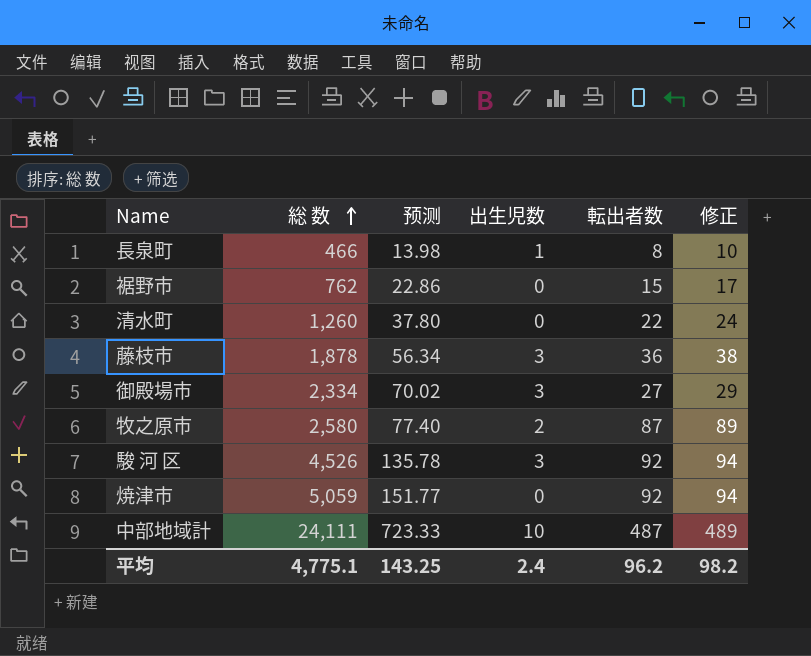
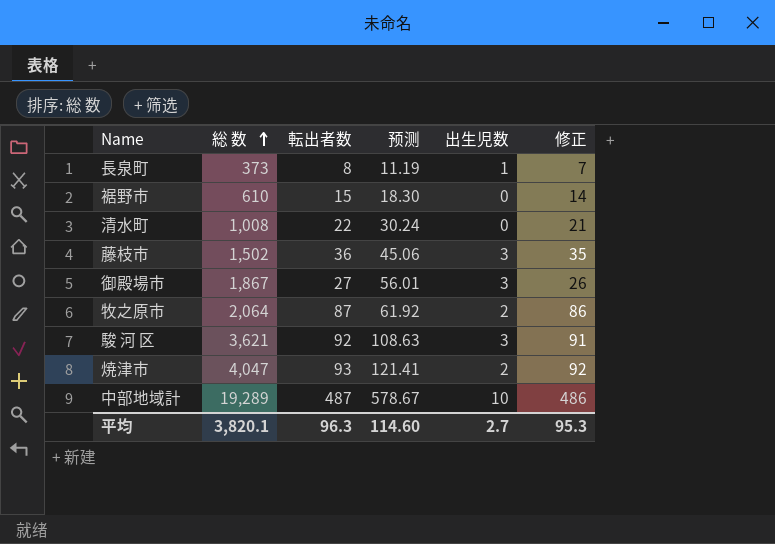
column 転出者数 | position: 5 -> 3
column 修正 | formula: [転出者数] + 2 -> [転出者数] - 1
長泉町 | 総 数: 466 -> 373
長泉町 | 预测: 13.98 -> 11.19
裾野市 | 総 数: 762 -> 610
裾野市 | 预测: 22.86 -> 18.30
清水町 | 総 数: 1,260 -> 1,008
清水町 | 预测: 37.80 -> 30.24
藤枝市 | 総 数: 1,878 -> 1,502
藤枝市 | 预测: 56.34 -> 45.06
御殿場市 | 総 数: 2,334 -> 1,867
御殿場市 | 预测: 70.02 -> 56.01
牧之原市 | 総 数: 2,580 -> 2,064
牧之原市 | 预测: 77.40 -> 61.92
駿 河 区 | 総 数: 4,526 -> 3,621
駿 河 区 | 预测: 135.78 -> 108.63
焼津市 | 総 数: 5,059 -> 4,047
焼津市 | 転出者数: 92 -> 93
焼津市 | 预测: 151.77 -> 121.41
焼津市 | 出生児数: 0 -> 2
中部地域計 | 総 数: 24,111 -> 19,289
中部地域計 | 预测: 723.33 -> 578.67
平均 | 総 数: 4,775.1 -> 3,820.1
平均 | 転出者数: 96.2 -> 96.3
平均 | 预测: 143.25 -> 114.60
平均 | 出生児数: 2.4 -> 2.7
平均 | 修正: 98.2 -> 95.3

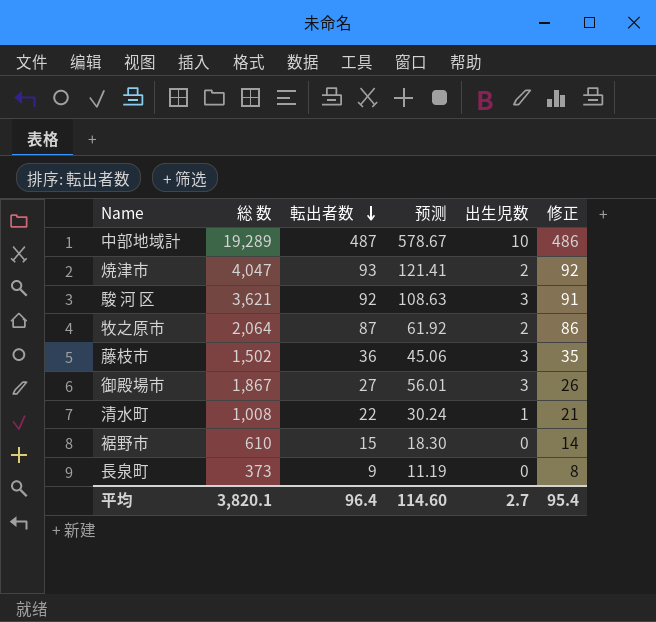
row order: 総 数 ascending -> 転出者数 descending
清水町 | 出生児数: 0 -> 1
長泉町 | 転出者数: 8 -> 9
長泉町 | 出生児数: 1 -> 0
長泉町 | 修正: 7 -> 8
平均 | 転出者数: 96.3 -> 96.4
平均 | 修正: 95.3 -> 95.4

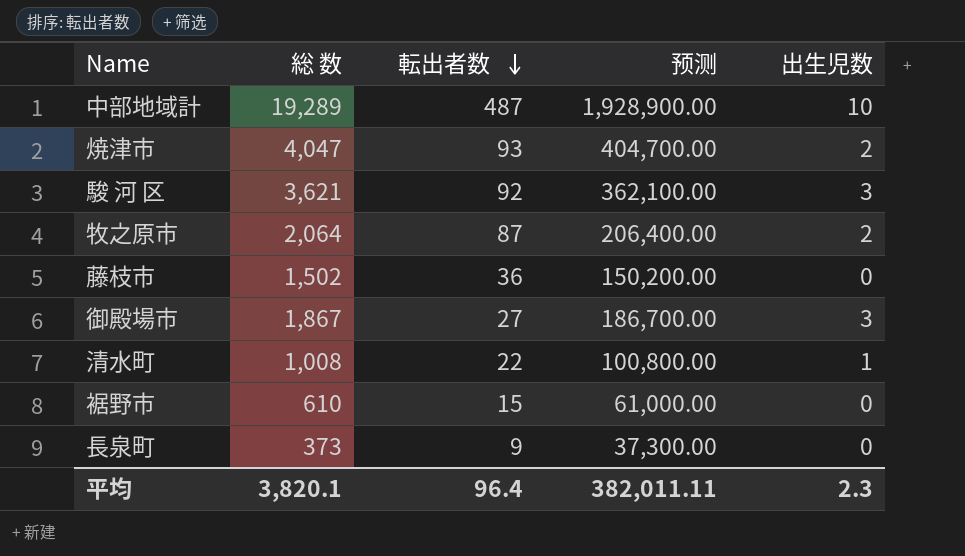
column 修正 | formula: [転出者数] - 1 -> none
column 预测 | formula: [総 数] * 0.03 -> [総 数] * 100
藤枝市 | 出生児数: 3 -> 0
平均 | 预测: 114.60 -> 382,011.11
平均 | 出生児数: 2.7 -> 2.3

